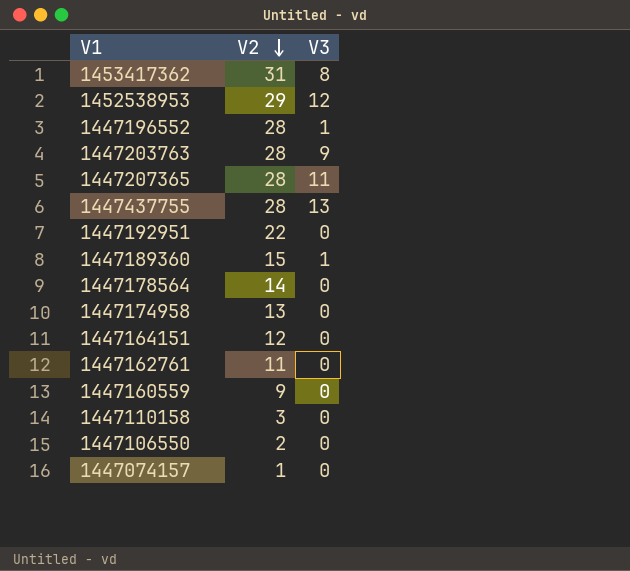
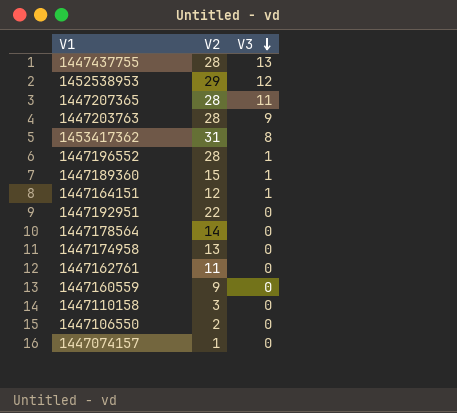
row order: V2 descending -> V3 descending
1447164151 | V3: 0 -> 1

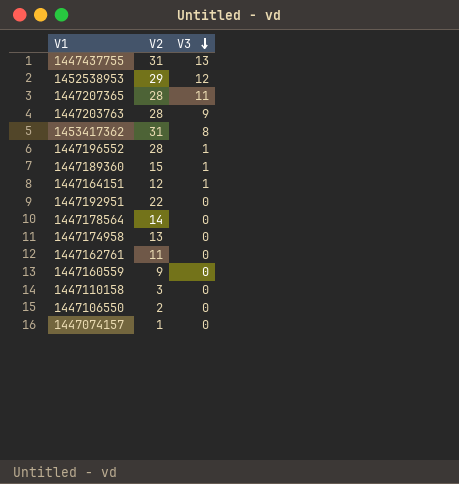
1447437755 | V2: 28 -> 31

